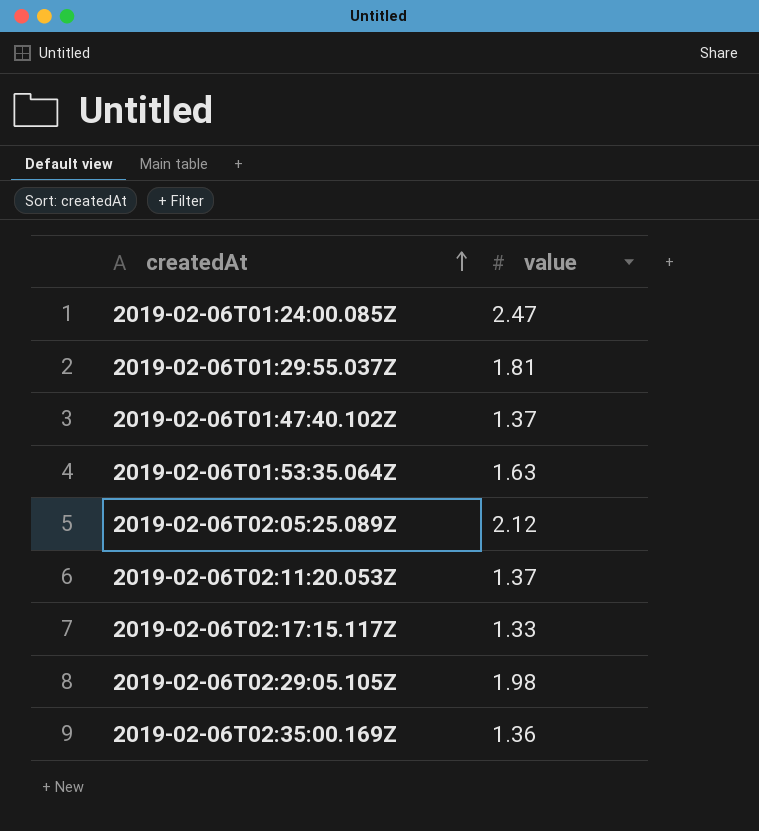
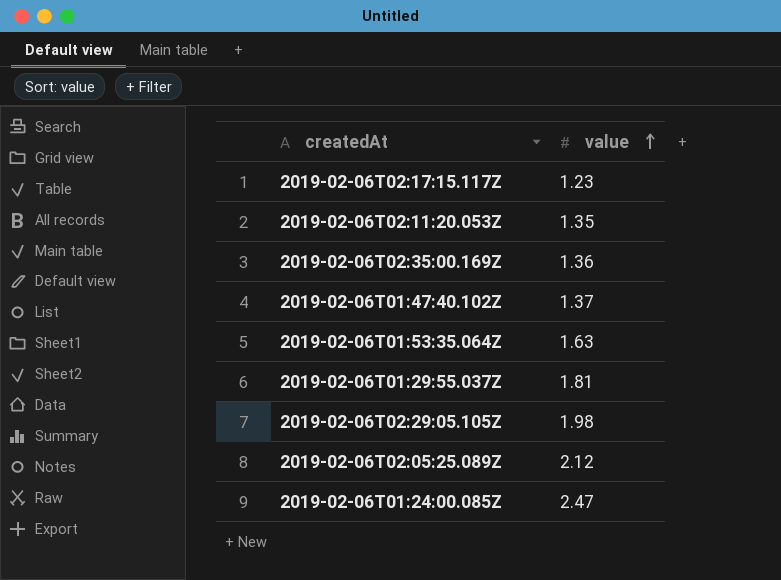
row order: createdAt ascending -> value ascending
2019-02-06T02:17:15.117Z | value: 1.33 -> 1.23
2019-02-06T02:11:20.053Z | value: 1.37 -> 1.35

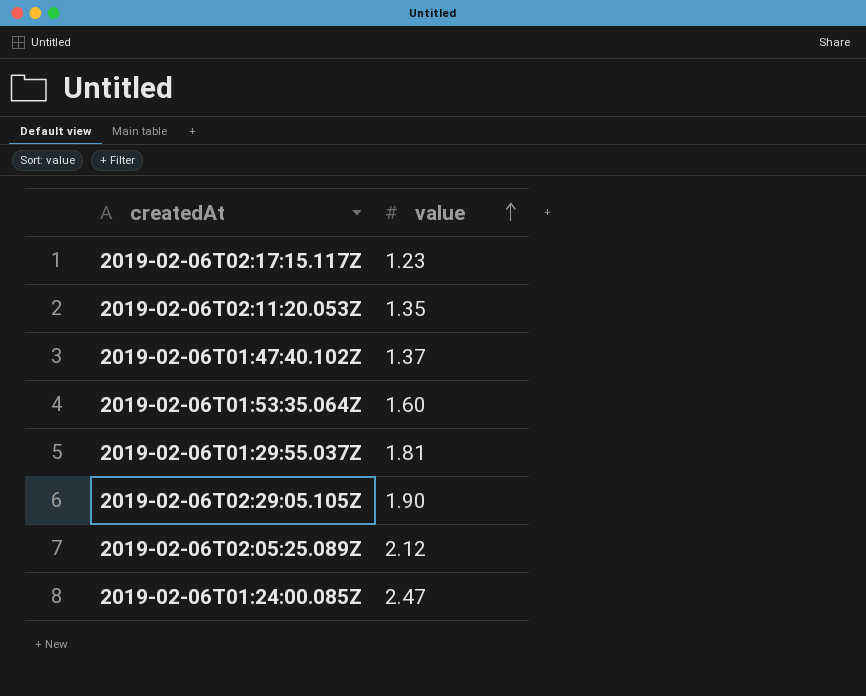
row 2019-02-06T02:35:00.169Z: 1.36 -> none
2019-02-06T01:53:35.064Z | value: 1.63 -> 1.60
2019-02-06T02:29:05.105Z | value: 1.98 -> 1.90

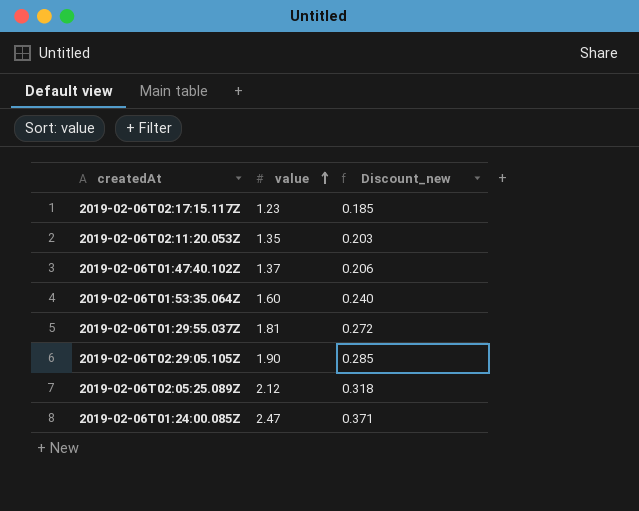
column Discount_new | formula: none -> [value] * 0.15

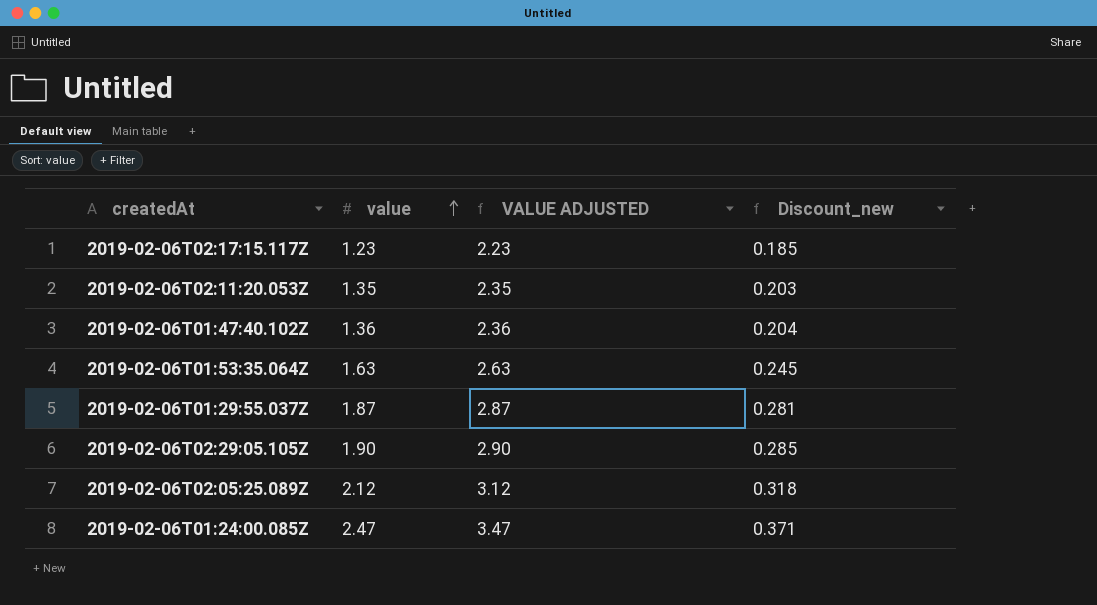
column VALUE ADJUSTED | formula: none -> [value] + 1
2019-02-06T01:47:40.102Z | value: 1.37 -> 1.36
2019-02-06T01:47:40.102Z | Discount_new: 0.206 -> 0.204
2019-02-06T01:53:35.064Z | value: 1.60 -> 1.63
2019-02-06T01:53:35.064Z | Discount_new: 0.240 -> 0.245
2019-02-06T01:29:55.037Z | value: 1.81 -> 1.87
2019-02-06T01:29:55.037Z | Discount_new: 0.272 -> 0.281

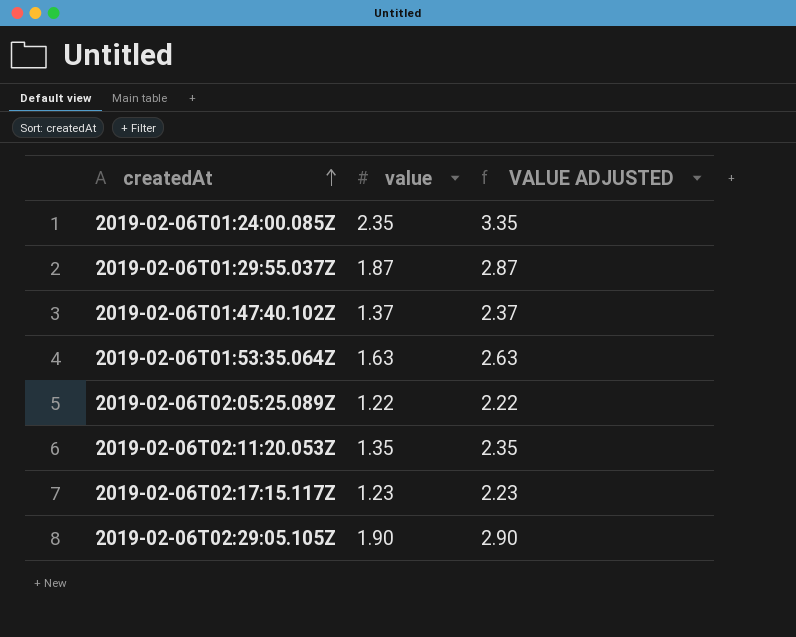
row order: value ascending -> createdAt ascending
column Discount_new | formula: [value] * 0.15 -> none
2019-02-06T01:24:00.085Z | value: 2.47 -> 2.35
2019-02-06T01:24:00.085Z | VALUE ADJUSTED: 3.47 -> 3.35
2019-02-06T01:47:40.102Z | value: 1.36 -> 1.37
2019-02-06T01:47:40.102Z | VALUE ADJUSTED: 2.36 -> 2.37
2019-02-06T02:05:25.089Z | value: 2.12 -> 1.22
2019-02-06T02:05:25.089Z | VALUE ADJUSTED: 3.12 -> 2.22

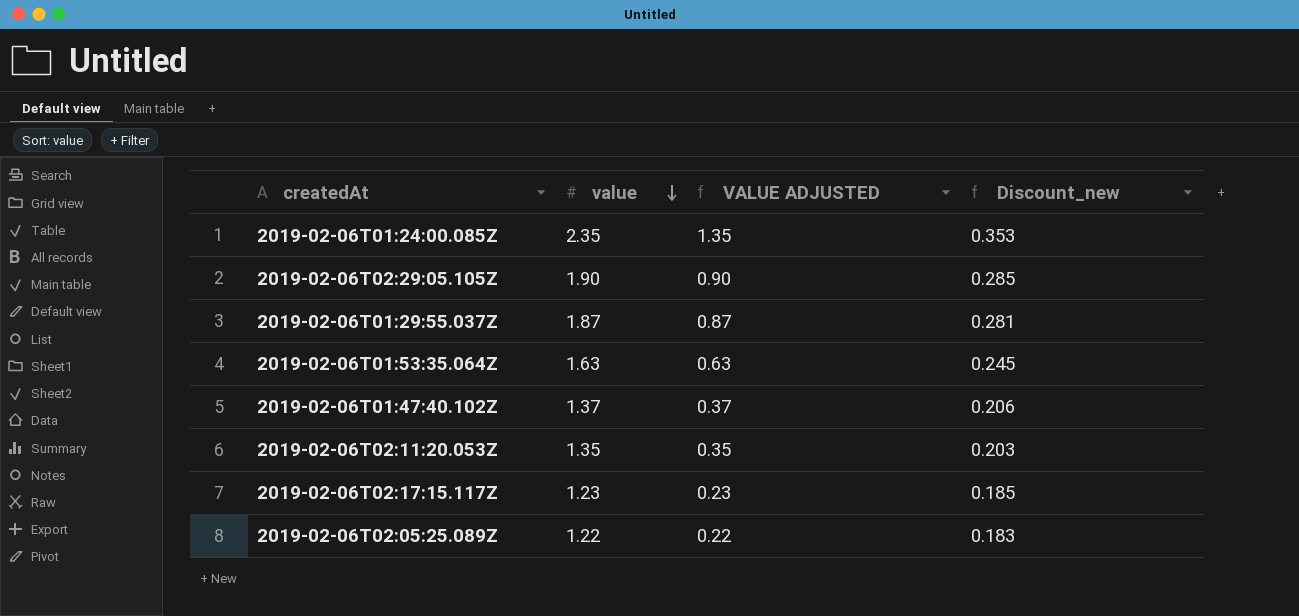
row order: createdAt ascending -> value descending
column VALUE ADJUSTED | formula: [value] + 1 -> [value] - 1
column Discount_new | formula: none -> [value] * 0.15

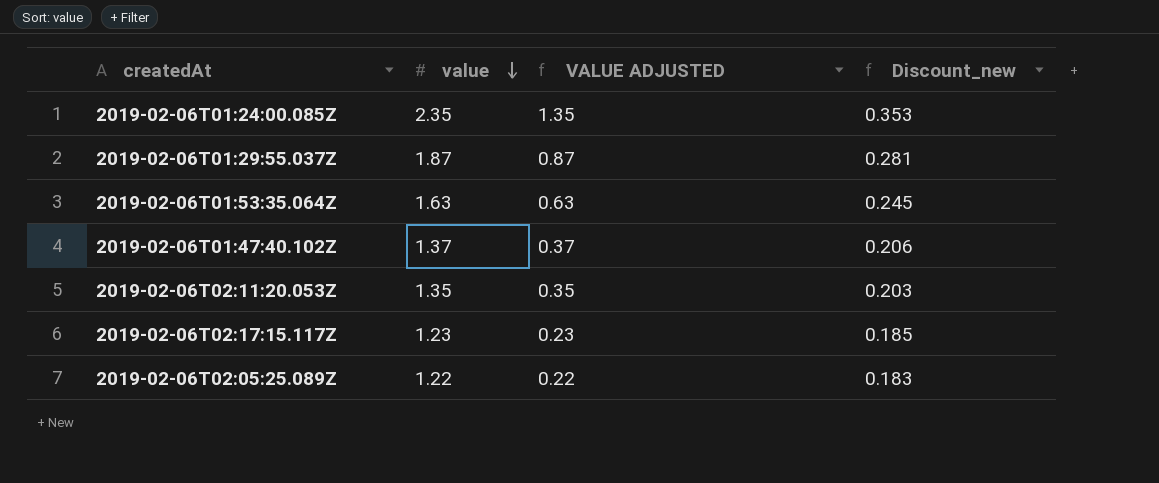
row 2019-02-06T02:29:05.105Z: 1.90 | 0.90 | 0.285 -> none

